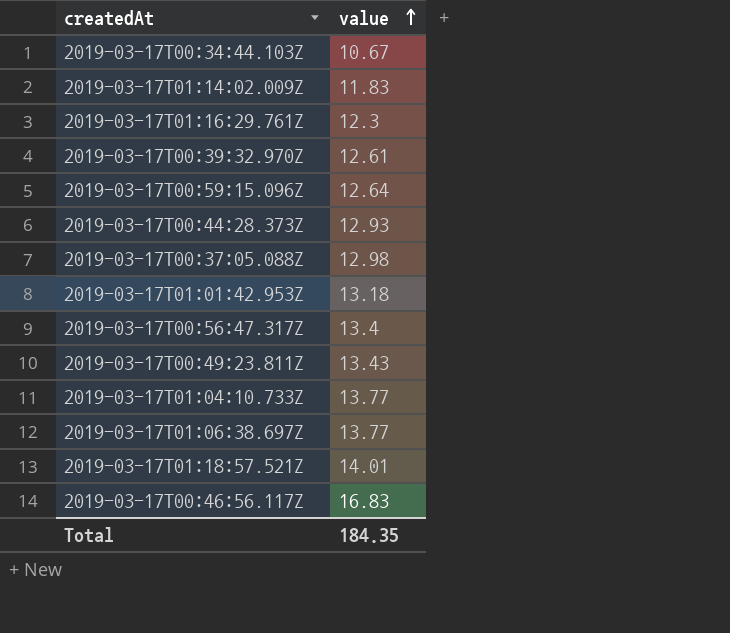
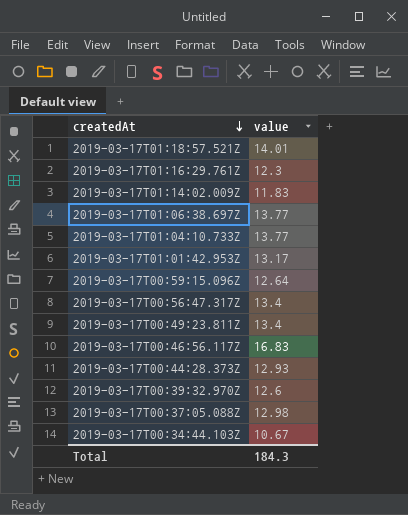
row order: value ascending -> createdAt descending
2019-03-17T01:01:42.953Z | value: 13.18 -> 13.17
2019-03-17T00:49:23.811Z | value: 13.43 -> 13.4
2019-03-17T00:39:32.970Z | value: 12.61 -> 12.6
Total | value: 184.35 -> 184.3

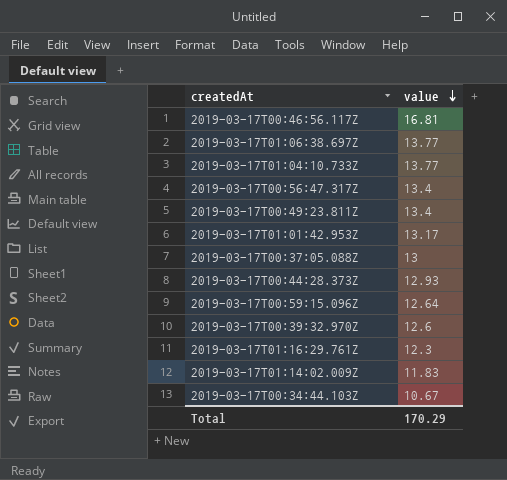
row order: createdAt descending -> value descending
row 2019-03-17T01:18:57.521Z: 14.01 -> none
2019-03-17T00:46:56.117Z | value: 16.83 -> 16.81
2019-03-17T00:37:05.088Z | value: 12.98 -> 13
Total | value: 184.3 -> 170.29

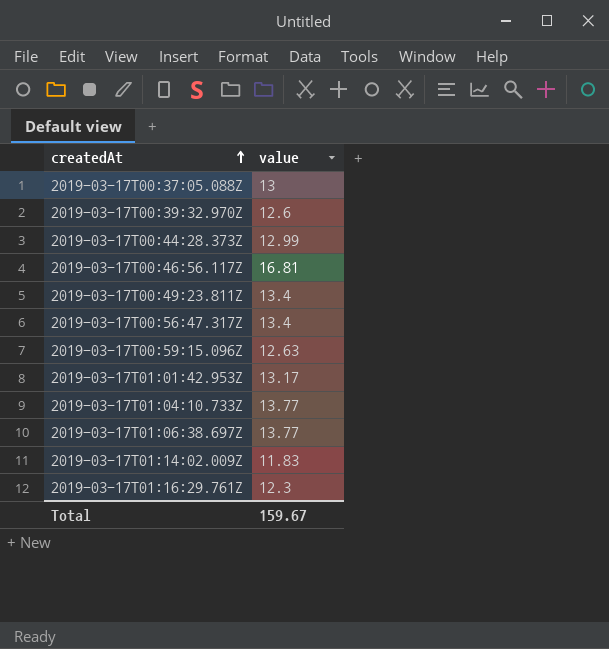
row order: value descending -> createdAt ascending
row 2019-03-17T00:34:44.103Z: 10.67 -> none
2019-03-17T00:44:28.373Z | value: 12.93 -> 12.99
2019-03-17T00:59:15.096Z | value: 12.64 -> 12.63
Total | value: 170.29 -> 159.67

